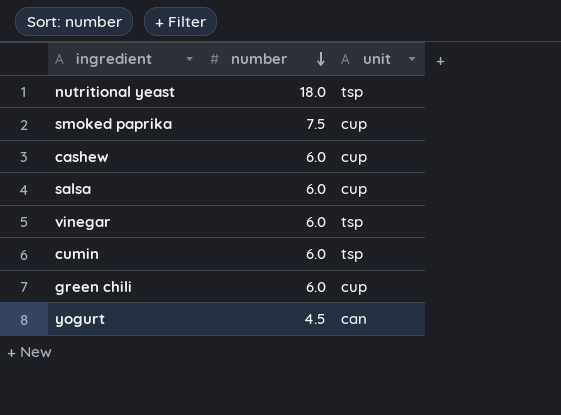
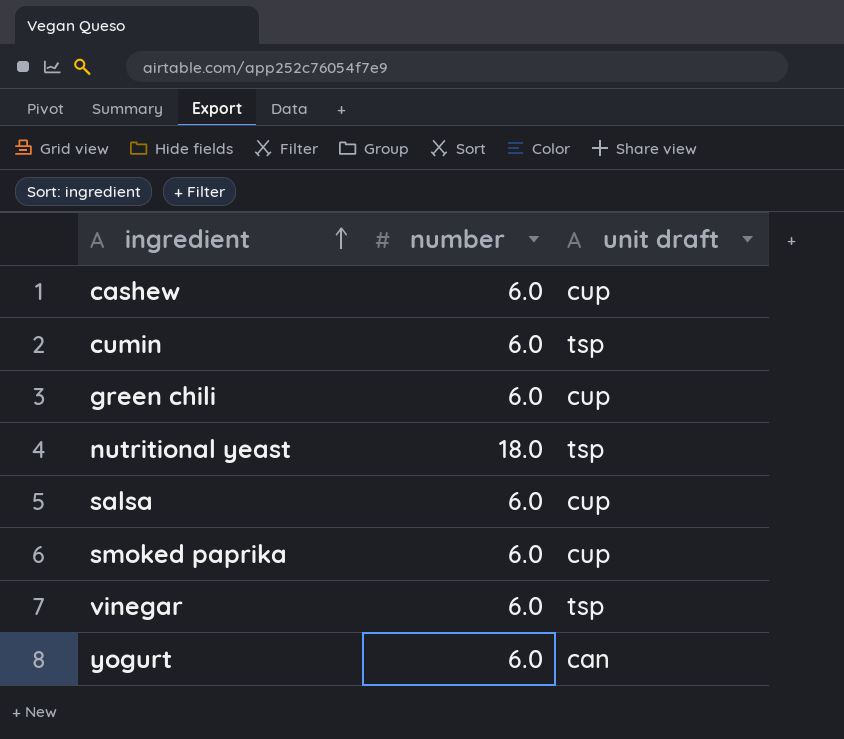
row order: number descending -> ingredient ascending
column name: unit -> unit draft
smoked paprika | number: 7.5 -> 6.0
yogurt | number: 4.5 -> 6.0

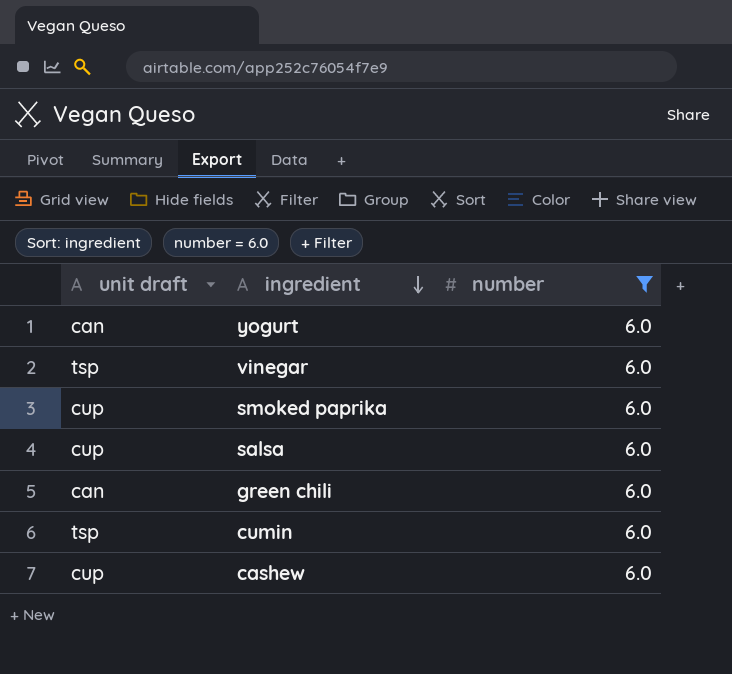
filter: none -> number = 6.0
row order: ingredient ascending -> ingredient descending
column unit draft | position: 3 -> 1
green chili | unit draft: cup -> can

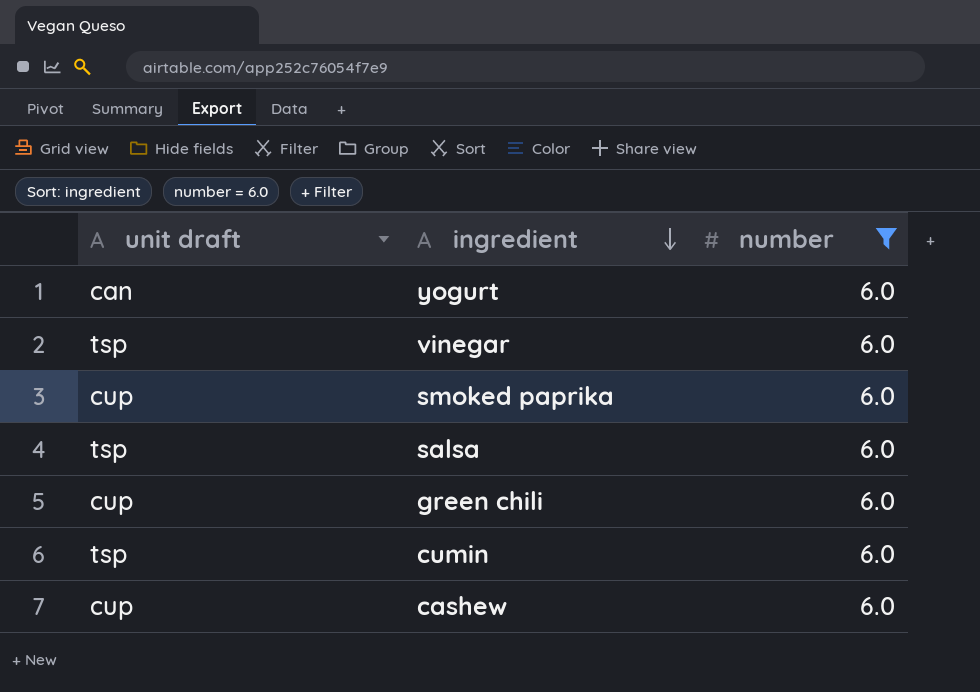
salsa | unit draft: cup -> tsp
green chili | unit draft: can -> cup

